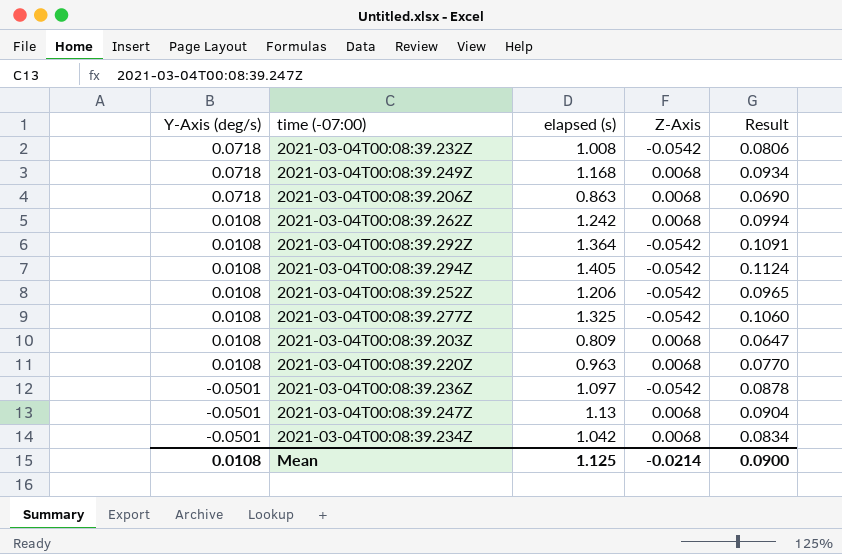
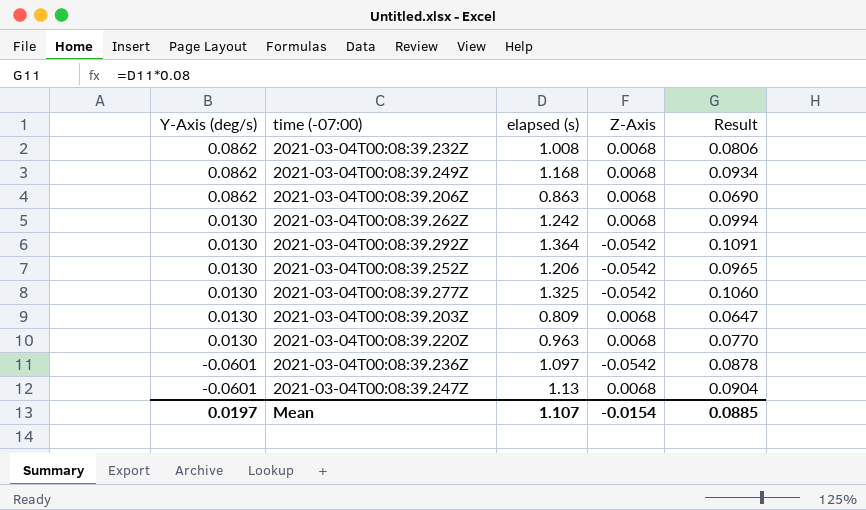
row 2021-03-04T00:08:39.294Z: 0.0108 | 1.405 | -0.0542 | 0.1124 -> none
row 2021-03-04T00:08:39.234Z: -0.0501 | 1.042 | 0.0068 | 0.0834 -> none
2021-03-04T00:08:39.232Z | Y-Axis (deg/s): 0.0718 -> 0.0862
2021-03-04T00:08:39.232Z | Z-Axis: -0.0542 -> 0.0068
2021-03-04T00:08:39.249Z | Y-Axis (deg/s): 0.0718 -> 0.0862
2021-03-04T00:08:39.206Z | Y-Axis (deg/s): 0.0718 -> 0.0862
2021-03-04T00:08:39.262Z | Y-Axis (deg/s): 0.0108 -> 0.0130
2021-03-04T00:08:39.292Z | Y-Axis (deg/s): 0.0108 -> 0.0130
2021-03-04T00:08:39.252Z | Y-Axis (deg/s): 0.0108 -> 0.0130
2021-03-04T00:08:39.277Z | Y-Axis (deg/s): 0.0108 -> 0.0130
2021-03-04T00:08:39.203Z | Y-Axis (deg/s): 0.0108 -> 0.0130
2021-03-04T00:08:39.220Z | Y-Axis (deg/s): 0.0108 -> 0.0130
2021-03-04T00:08:39.236Z | Y-Axis (deg/s): -0.0501 -> -0.0601
2021-03-04T00:08:39.247Z | Y-Axis (deg/s): -0.0501 -> -0.0601
Mean | Y-Axis (deg/s): 0.0108 -> 0.0197
Mean | elapsed (s): 1.125 -> 1.107
Mean | Z-Axis: -0.0214 -> -0.0154
Mean | Result: 0.0900 -> 0.0885

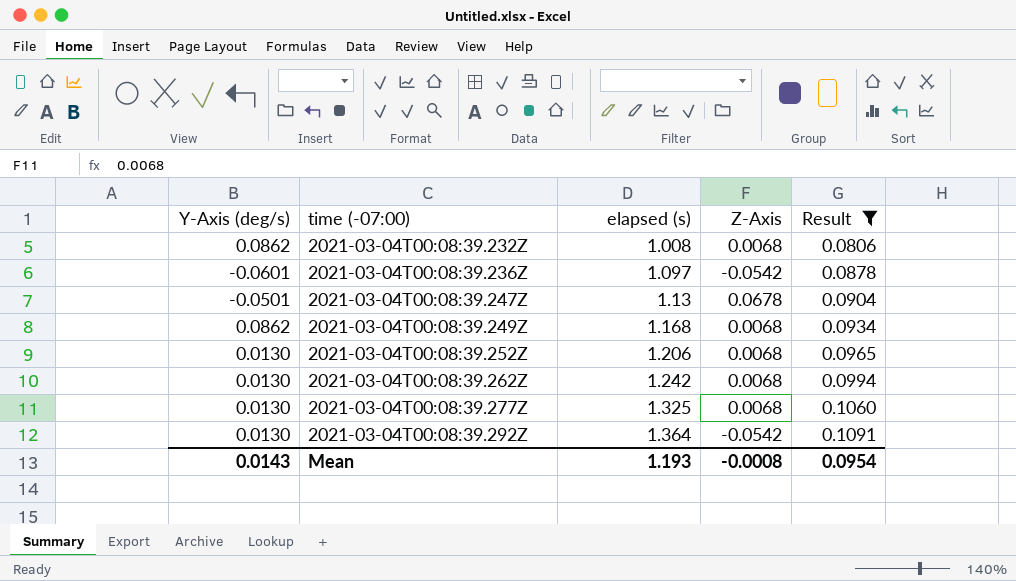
filter: none -> Result >= 0.0806
row order: Y-Axis (deg/s) descending -> time (-07:00) ascending
2021-03-04T00:08:39.247Z | Y-Axis (deg/s): -0.0601 -> -0.0501
2021-03-04T00:08:39.247Z | Z-Axis: 0.0068 -> 0.0678
2021-03-04T00:08:39.252Z | Z-Axis: -0.0542 -> 0.0068
2021-03-04T00:08:39.277Z | Z-Axis: -0.0542 -> 0.0068
Mean | Y-Axis (deg/s): 0.0197 -> 0.0143
Mean | elapsed (s): 1.107 -> 1.193
Mean | Z-Axis: -0.0154 -> -0.0008
Mean | Result: 0.0885 -> 0.0954

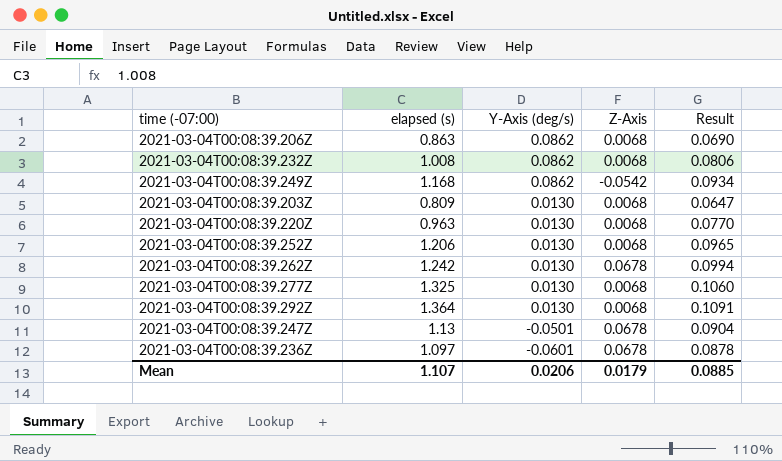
filter: Result >= 0.0806 -> none
row order: time (-07:00) ascending -> Y-Axis (deg/s) descending
column Y-Axis (deg/s) | position: 1 -> 3
2021-03-04T00:08:39.249Z | Z-Axis: 0.0068 -> -0.0542
2021-03-04T00:08:39.262Z | Z-Axis: 0.0068 -> 0.0678
2021-03-04T00:08:39.292Z | Z-Axis: -0.0542 -> 0.0068
2021-03-04T00:08:39.236Z | Z-Axis: -0.0542 -> 0.0678
Mean | elapsed (s): 1.193 -> 1.107
Mean | Y-Axis (deg/s): 0.0143 -> 0.0206
Mean | Z-Axis: -0.0008 -> 0.0179
Mean | Result: 0.0954 -> 0.0885

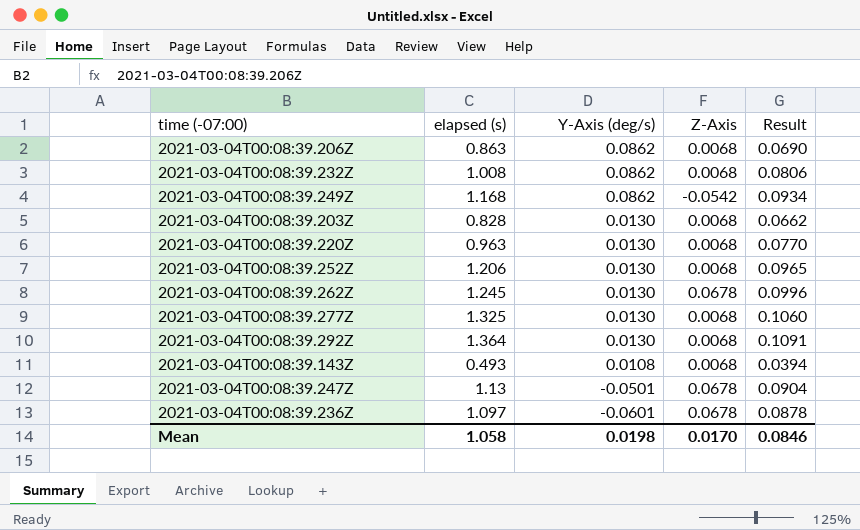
2021-03-04T00:08:39.203Z | elapsed (s): 0.809 -> 0.828
2021-03-04T00:08:39.203Z | Result: 0.0647 -> 0.0662
2021-03-04T00:08:39.262Z | elapsed (s): 1.242 -> 1.245
2021-03-04T00:08:39.262Z | Result: 0.0994 -> 0.0996
row 2021-03-04T00:08:39.143Z: none -> 0.493 | 0.0108 | 0.0068 | 0.0394
Mean | elapsed (s): 1.107 -> 1.058
Mean | Y-Axis (deg/s): 0.0206 -> 0.0198
Mean | Z-Axis: 0.0179 -> 0.0170
Mean | Result: 0.0885 -> 0.0846

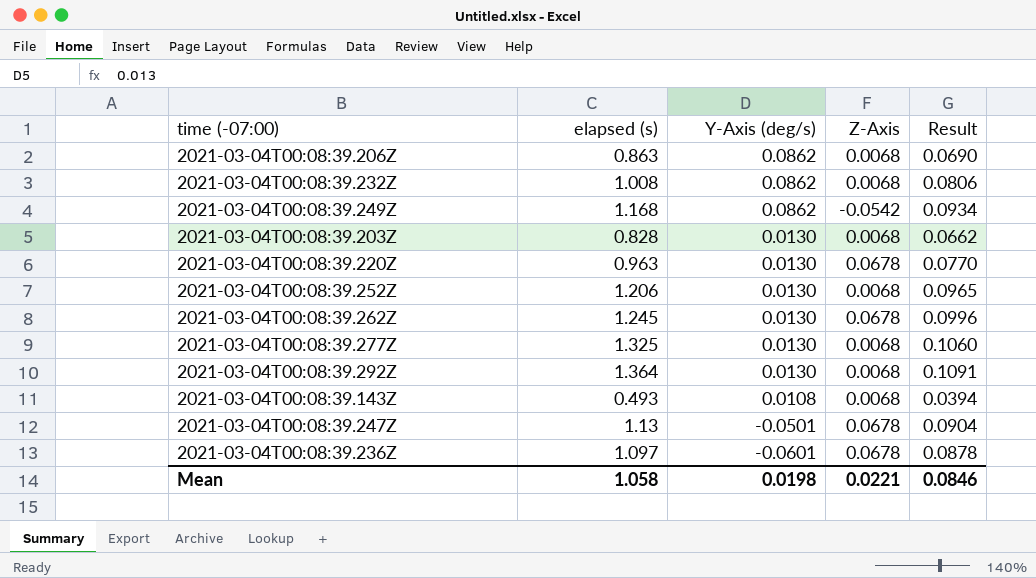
2021-03-04T00:08:39.220Z | Z-Axis: 0.0068 -> 0.0678
Mean | Z-Axis: 0.0170 -> 0.0221

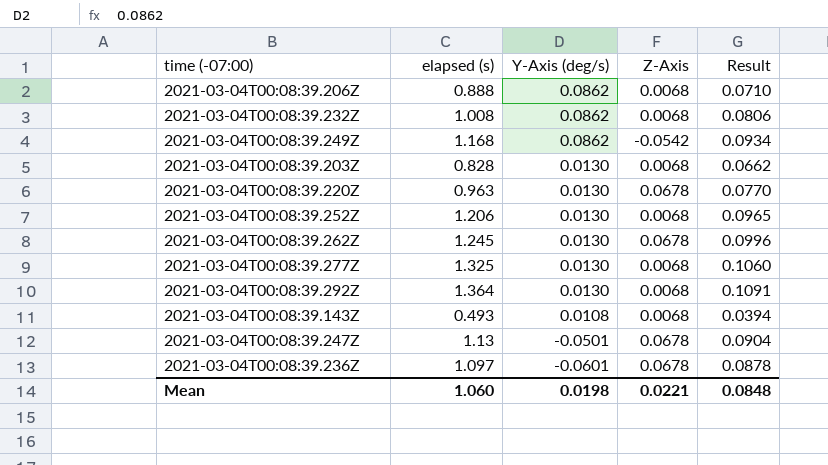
2021-03-04T00:08:39.206Z | elapsed (s): 0.863 -> 0.888
2021-03-04T00:08:39.206Z | Result: 0.0690 -> 0.0710
Mean | elapsed (s): 1.058 -> 1.060
Mean | Result: 0.0846 -> 0.0848

